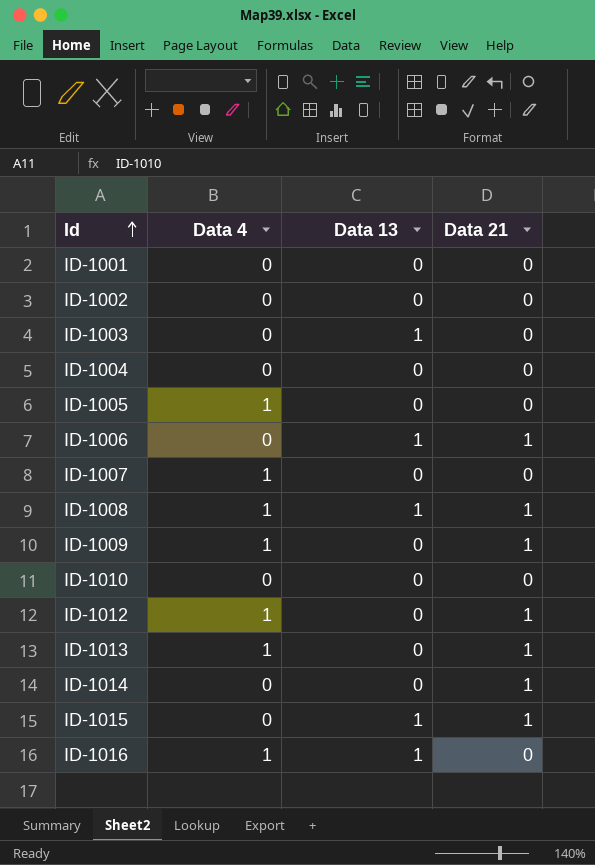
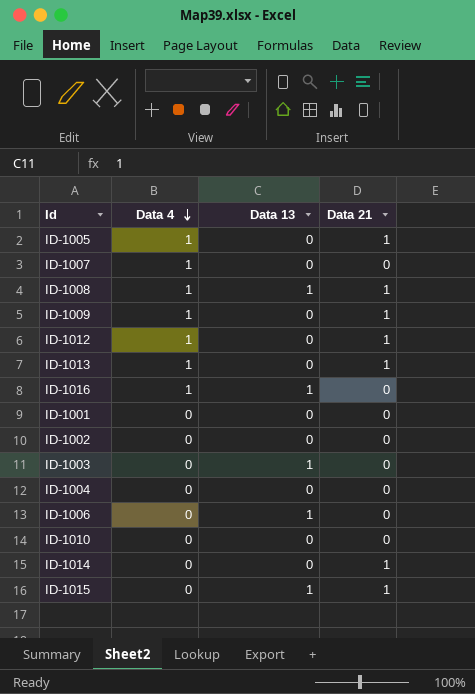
row order: Id ascending -> Data 4 descending
ID-1005 | Data 21: 0 -> 1
ID-1006 | Data 21: 1 -> 0

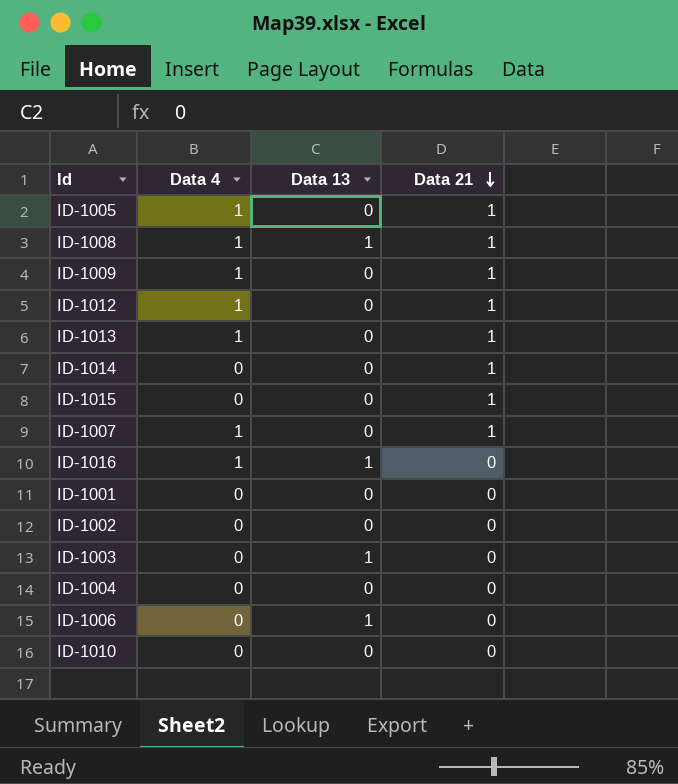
row order: Data 4 descending -> Data 21 descending
ID-1015 | Data 13: 1 -> 0
ID-1007 | Data 21: 0 -> 1

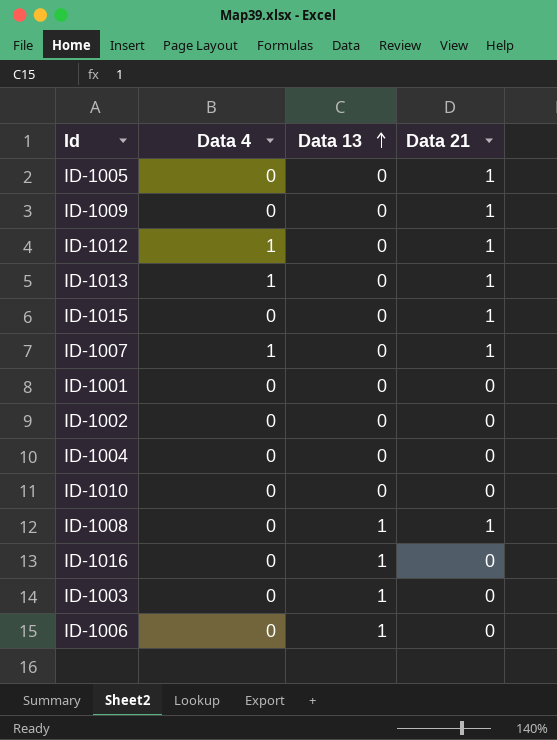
row order: Data 21 descending -> Data 13 ascending
row ID-1014: 0 | 0 | 1 -> none
ID-1005 | Data 4: 1 -> 0
ID-1009 | Data 4: 1 -> 0
ID-1008 | Data 4: 1 -> 0
ID-1016 | Data 4: 1 -> 0

